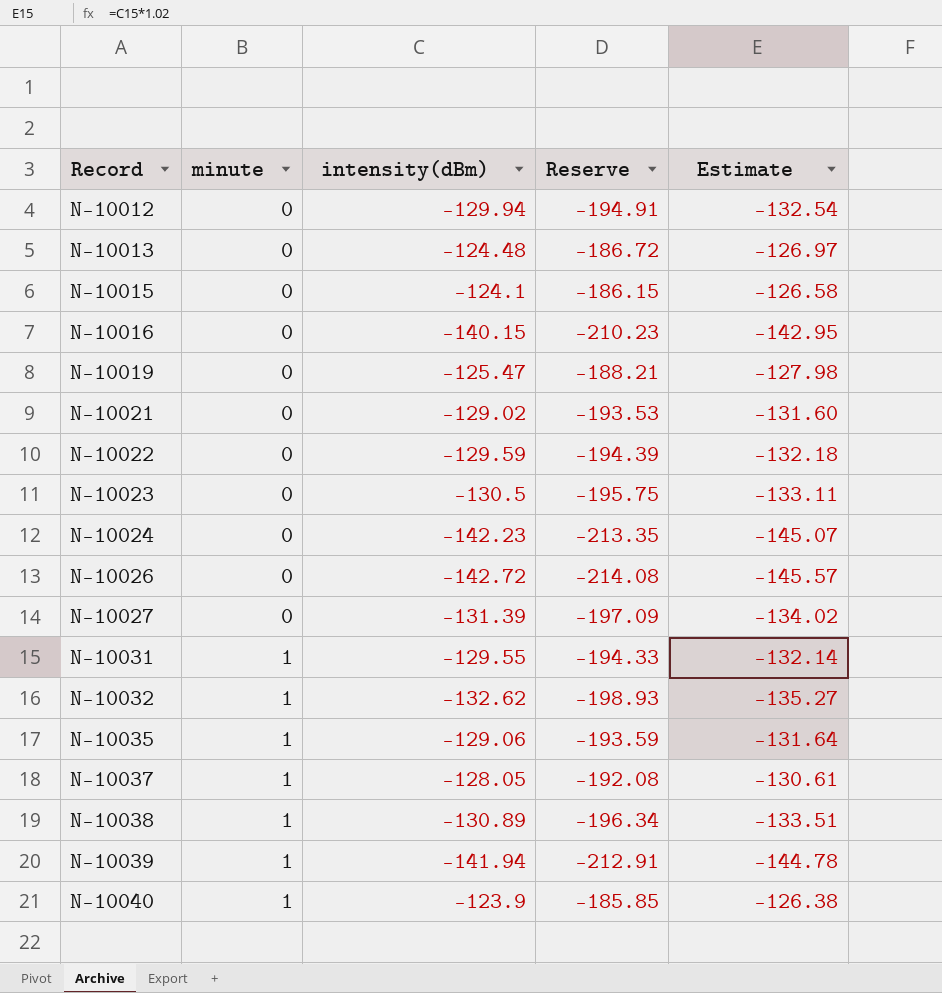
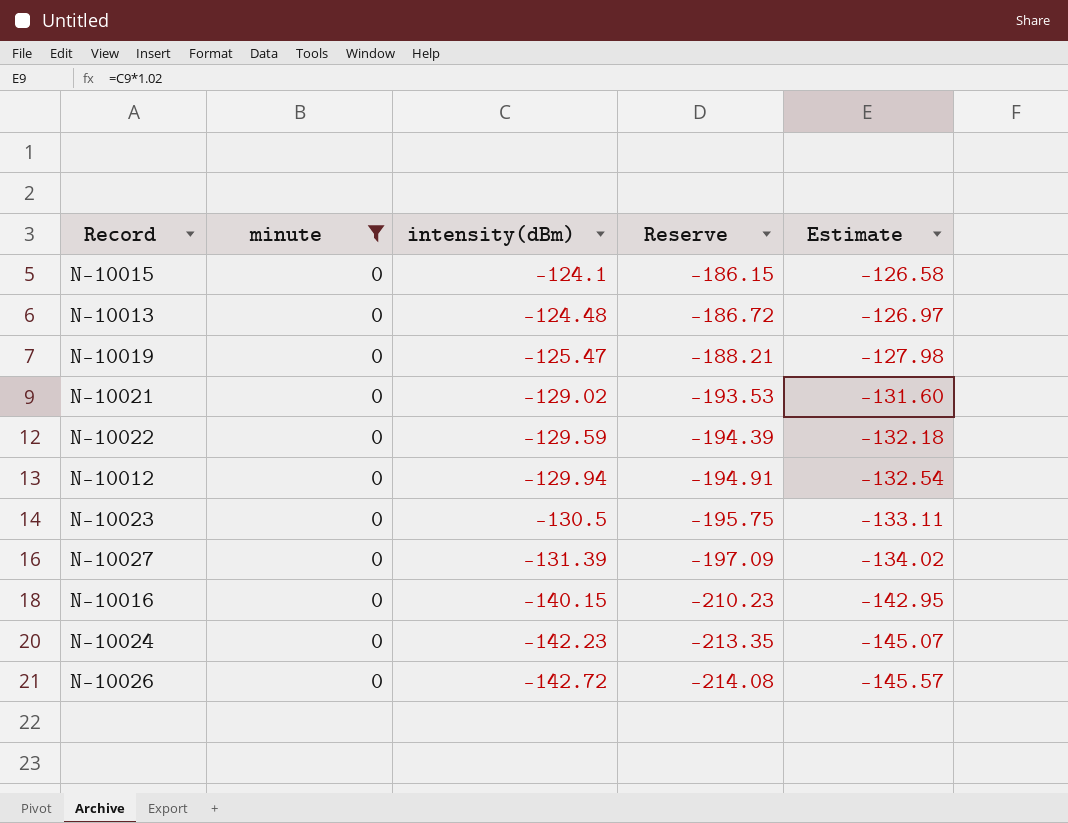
filter: none -> minute = 0
row order: Record ascending -> intensity(dBm) descending

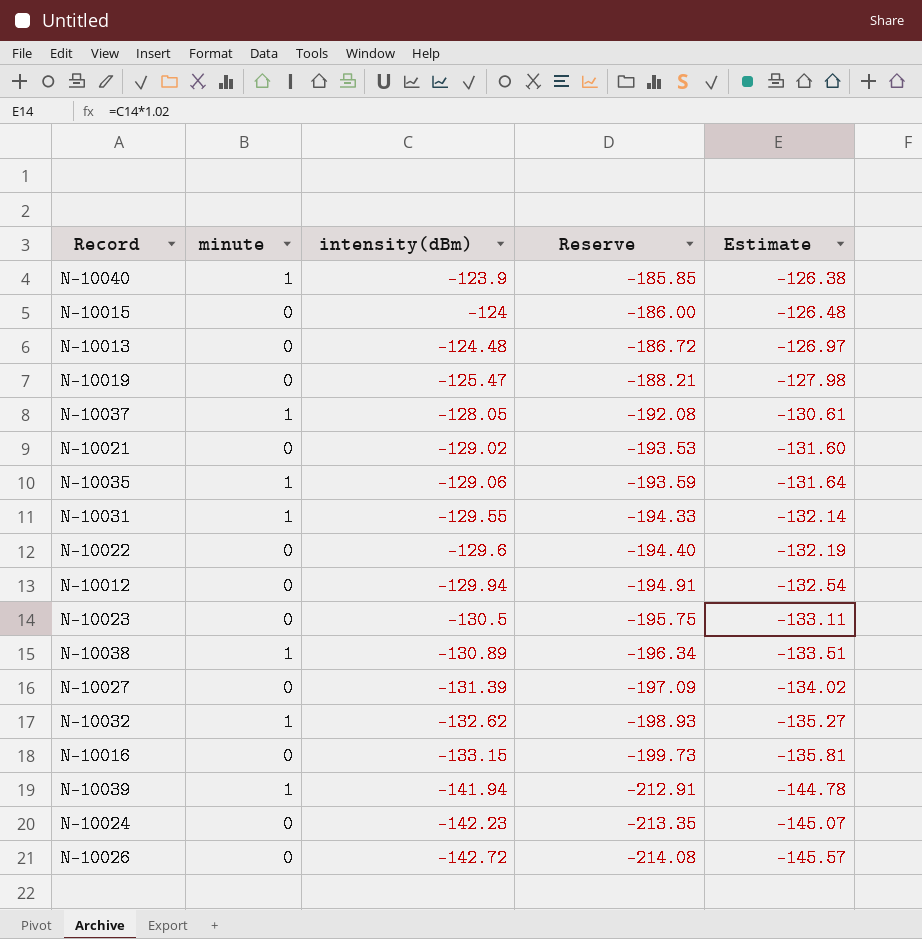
filter: minute = 0 -> none
N-10015 | intensity(dBm): -124.1 -> -124
N-10015 | Reserve: -186.15 -> -186.00
N-10015 | Estimate: -126.58 -> -126.48
N-10022 | intensity(dBm): -129.59 -> -129.6
N-10022 | Reserve: -194.39 -> -194.40
N-10022 | Estimate: -132.18 -> -132.19
N-10016 | intensity(dBm): -140.15 -> -133.15
N-10016 | Reserve: -210.23 -> -199.73
N-10016 | Estimate: -142.95 -> -135.81

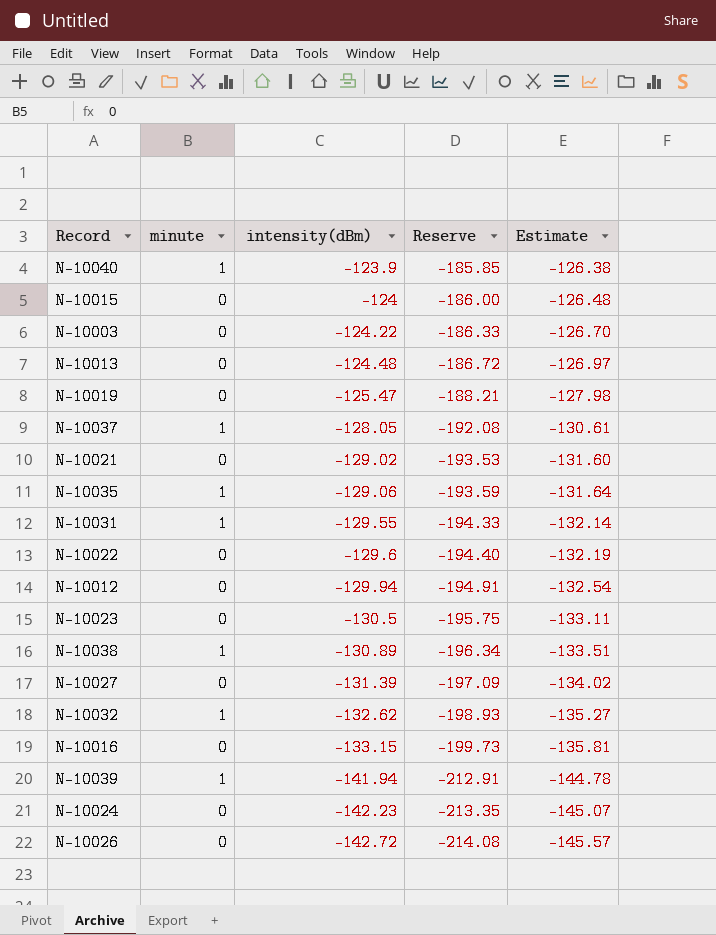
row N-10003: none -> 0 | -124.22 | -186.33 | -126.70

